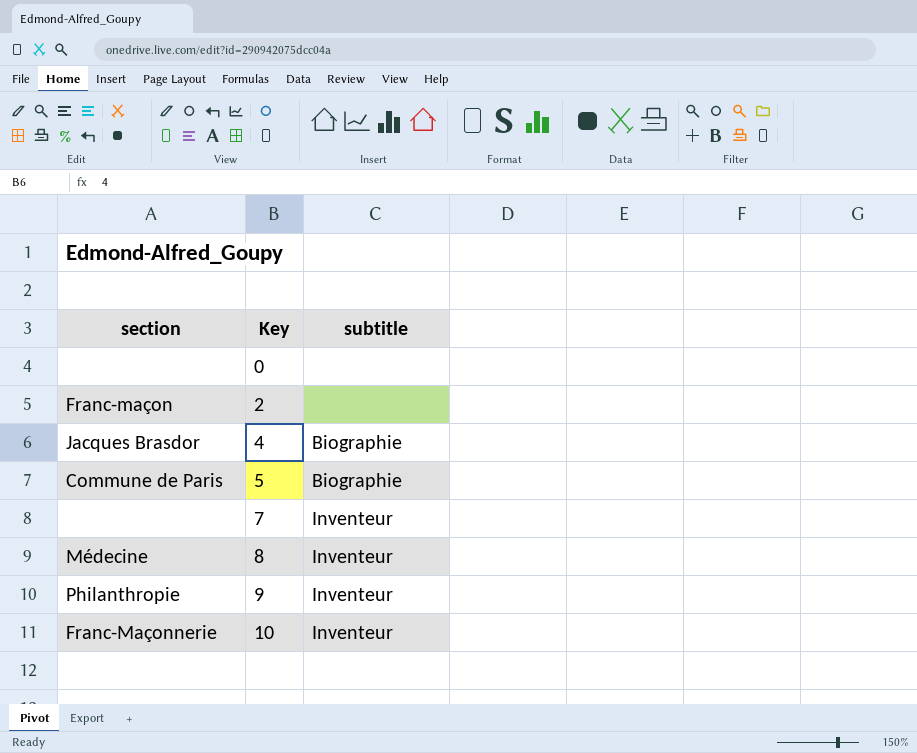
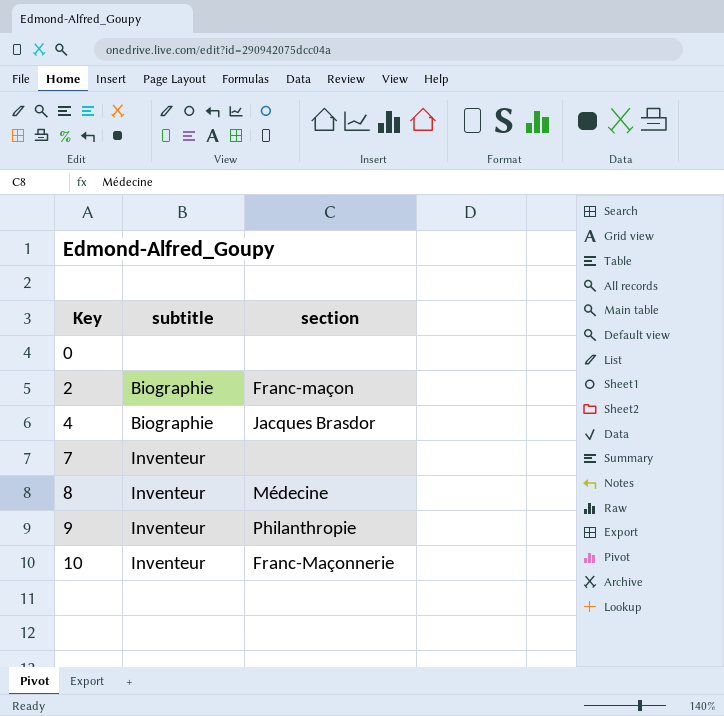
column section | position: 1 -> 3
row 5: Commune de Paris | Biographie -> none
2 | subtitle: none -> Biographie

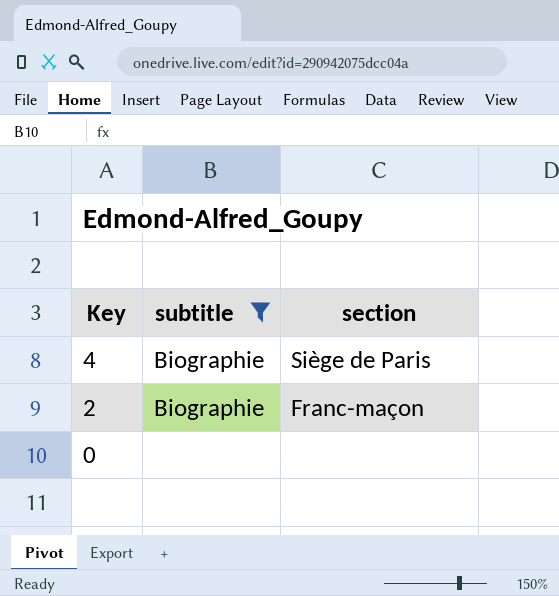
filter: none -> subtitle != Inventeur
row order: Key ascending -> Key descending
4 | section: Jacques Brasdor -> Siège de Paris

